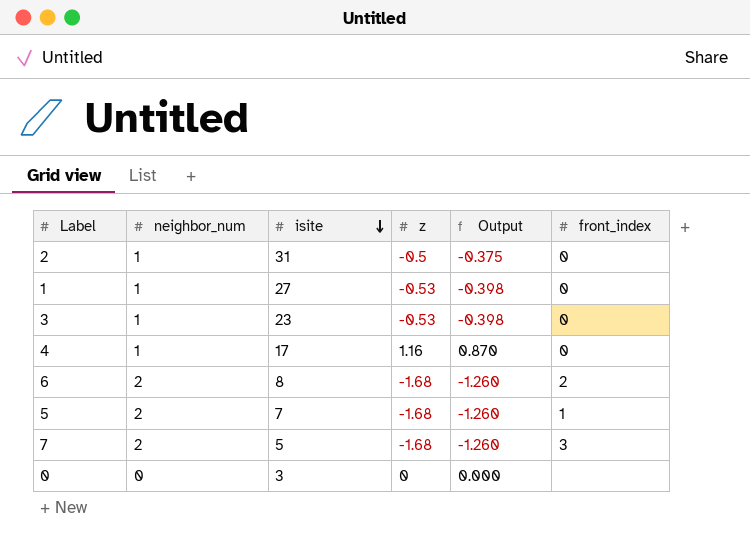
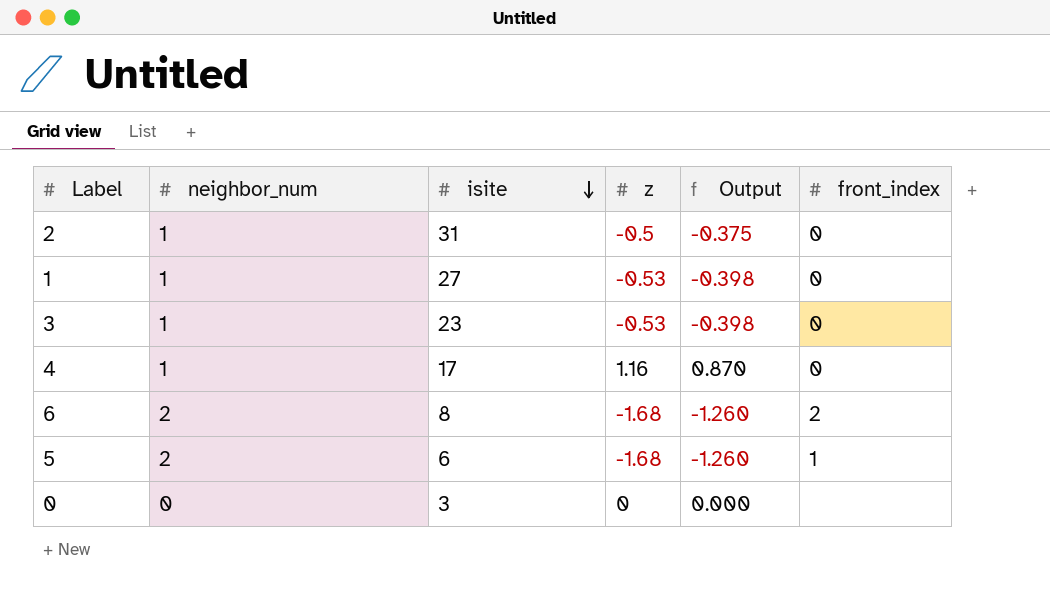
row 7: 2 | 5 | -1.68 | -1.260 | 3 -> none
5 | isite: 7 -> 6

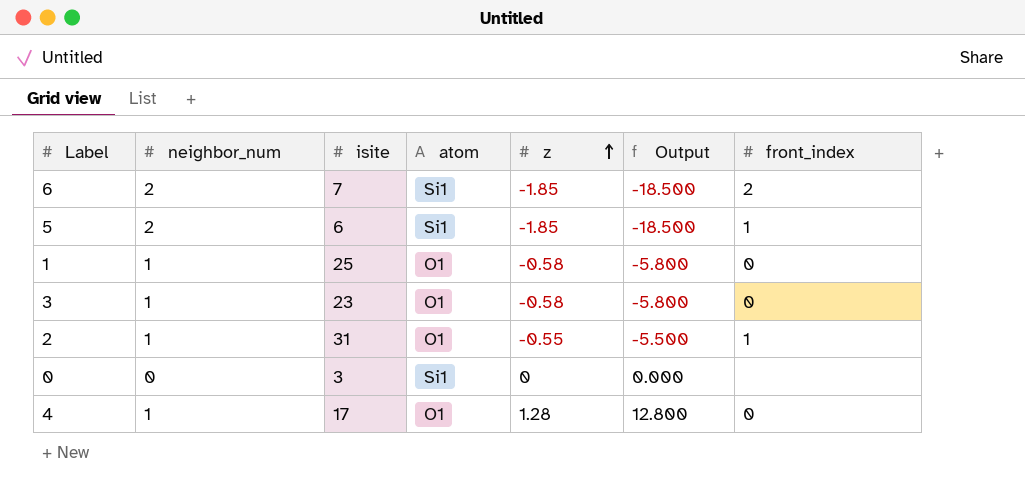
row order: isite descending -> z ascending
column atom | position: none -> 4
column Output | formula: [z] * 0.75 -> [z] * 10
6 | isite: 8 -> 7
6 | z: -1.68 -> -1.85
5 | z: -1.68 -> -1.85
1 | isite: 27 -> 25
1 | z: -0.53 -> -0.58
3 | z: -0.53 -> -0.58
2 | z: -0.5 -> -0.55
2 | front_index: 0 -> 1
4 | z: 1.16 -> 1.28

